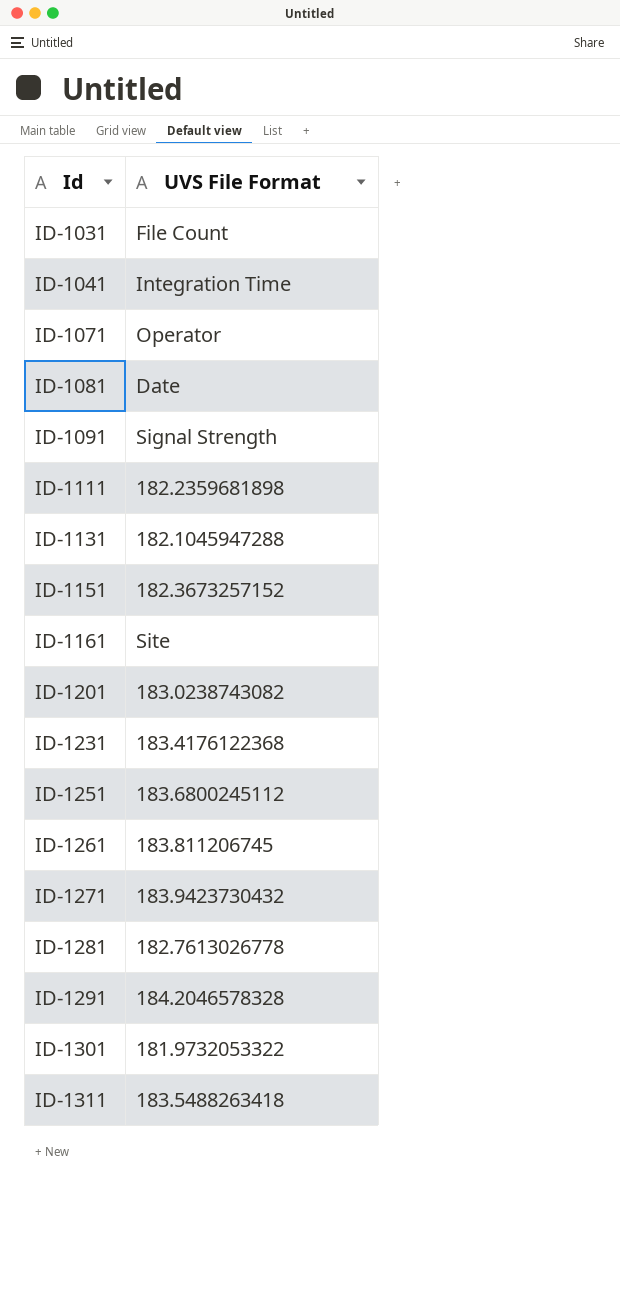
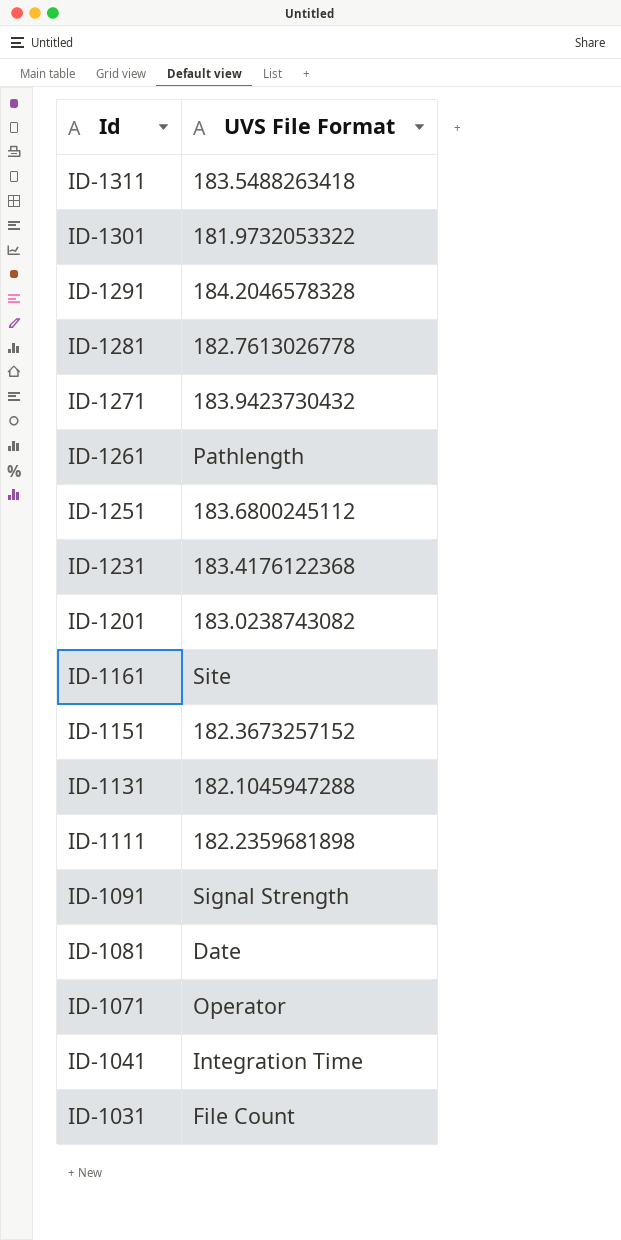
row order: Id ascending -> Id descending
ID-1261 | UVS File Format: 183.811206745 -> Pathlength

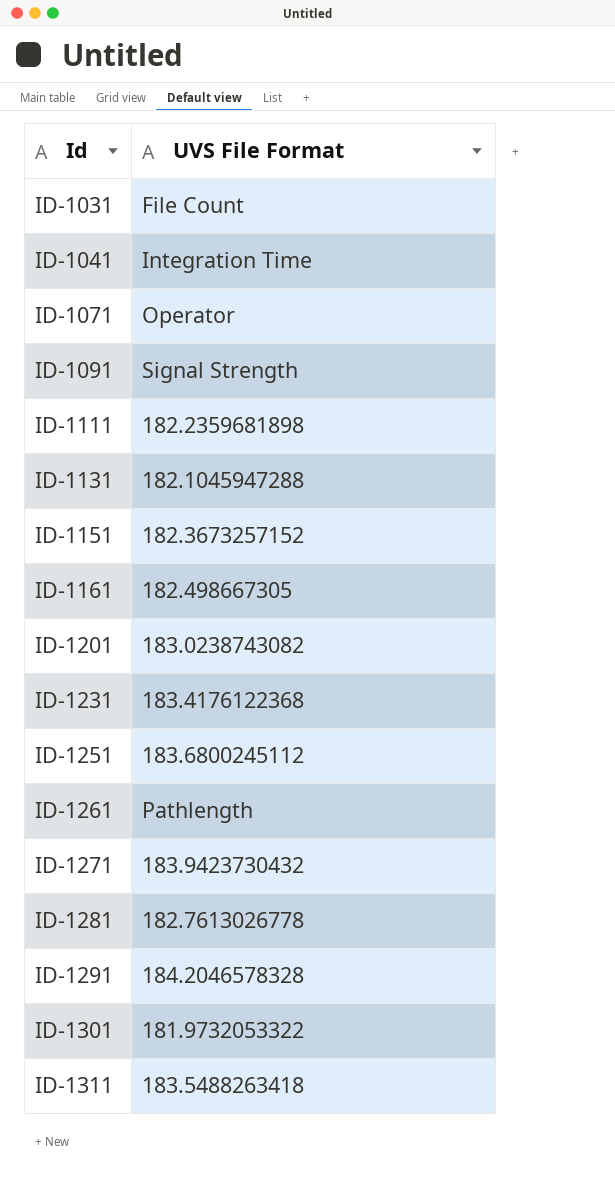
row order: Id descending -> Id ascending
row ID-1081: Date -> none
ID-1161 | UVS File Format: Site -> 182.498667305

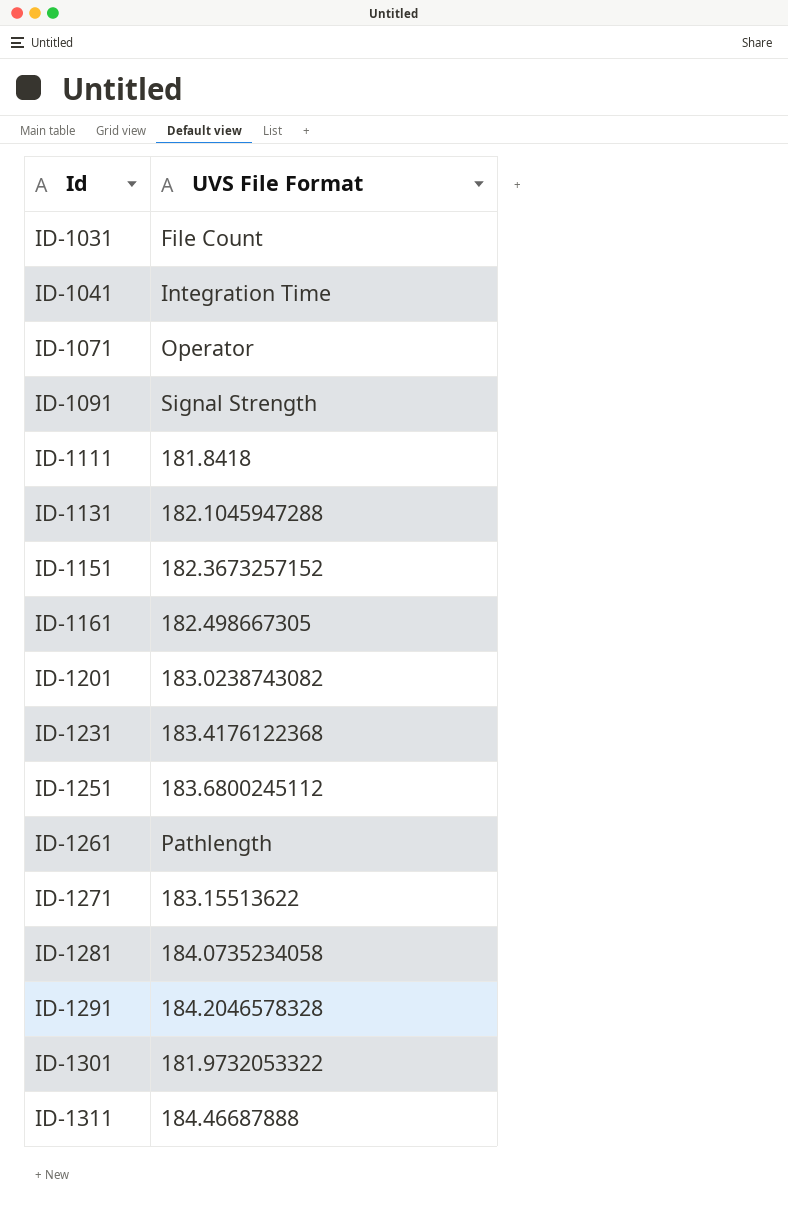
ID-1111 | UVS File Format: 182.2359681898 -> 181.8418
ID-1271 | UVS File Format: 183.9423730432 -> 183.15513622
ID-1281 | UVS File Format: 182.7613026778 -> 184.0735234058
ID-1311 | UVS File Format: 183.5488263418 -> 184.46687888

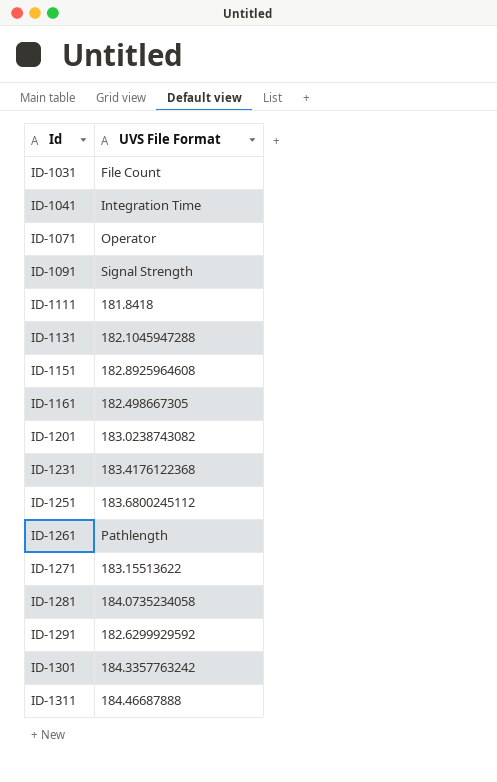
ID-1151 | UVS File Format: 182.3673257152 -> 182.8925964608
ID-1291 | UVS File Format: 184.2046578328 -> 182.6299929592
ID-1301 | UVS File Format: 181.9732053322 -> 184.3357763242

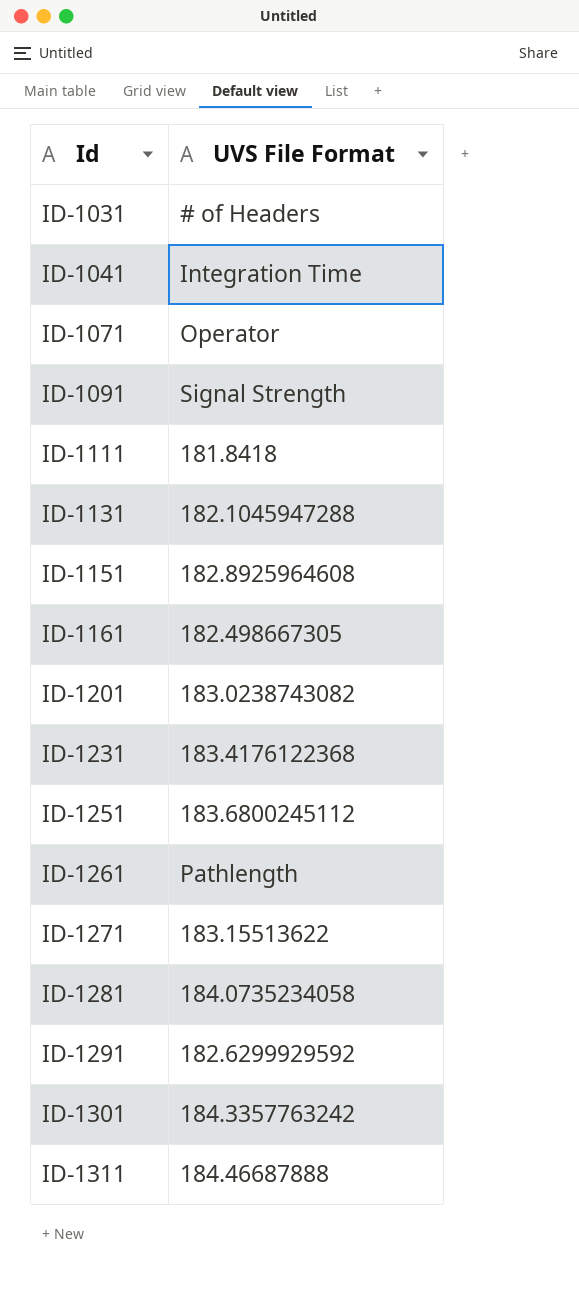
ID-1031 | UVS File Format: File Count -> # of Headers

